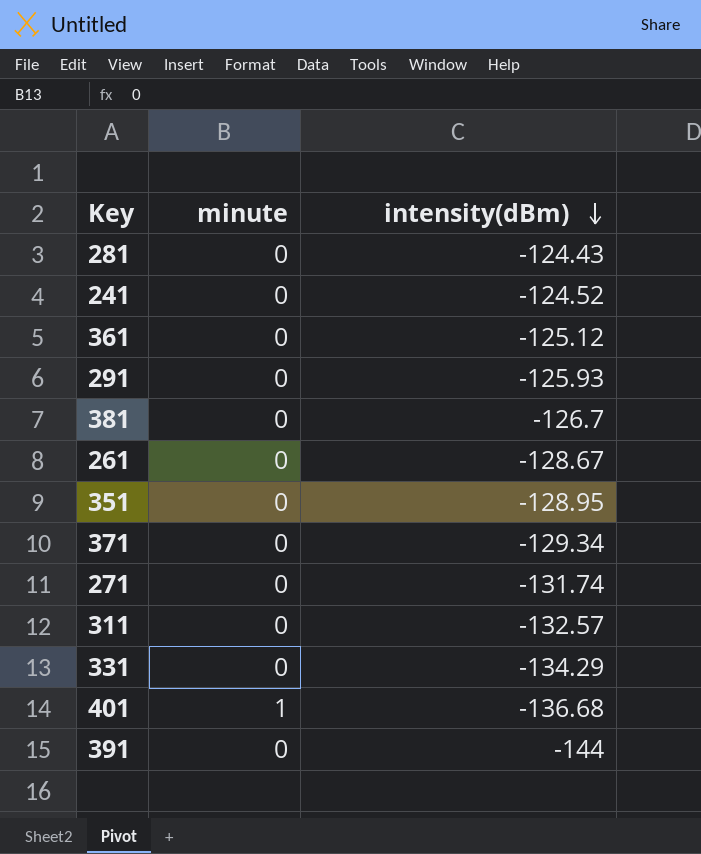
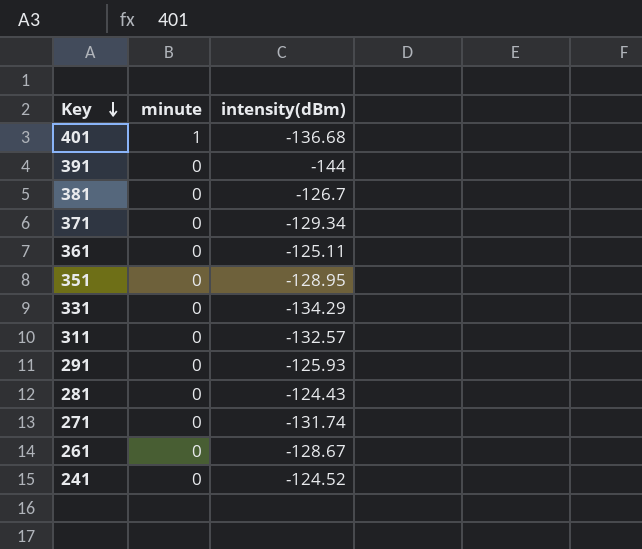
row order: intensity(dBm) descending -> Key descending
361 | intensity(dBm): -125.12 -> -125.11

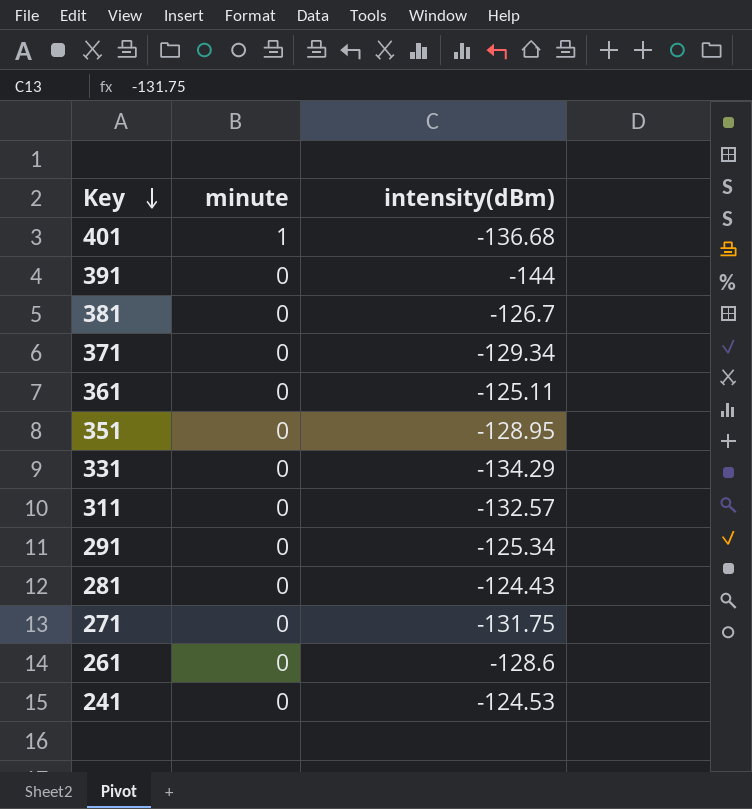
291 | intensity(dBm): -125.93 -> -125.34
271 | intensity(dBm): -131.74 -> -131.75
261 | intensity(dBm): -128.67 -> -128.6
241 | intensity(dBm): -124.52 -> -124.53

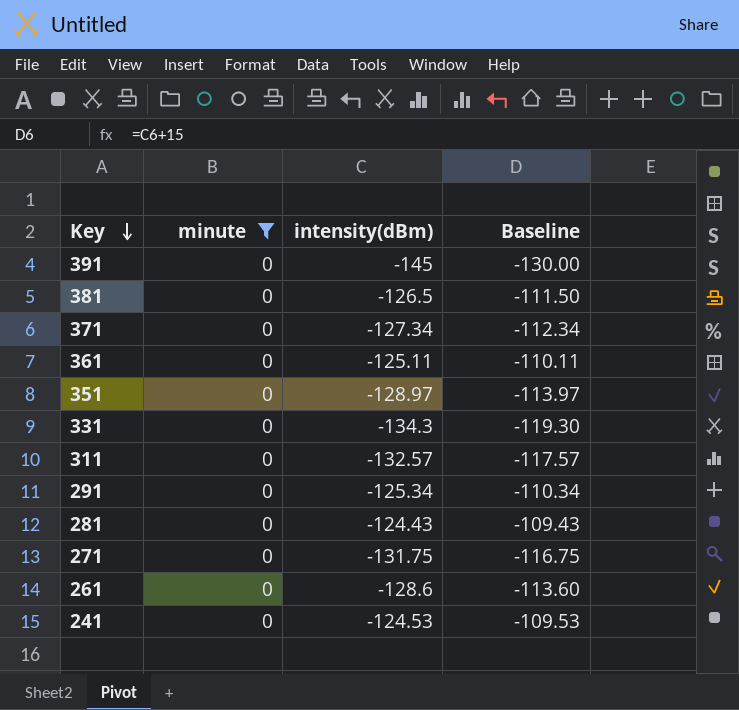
filter: none -> minute = 0
column Baseline | formula: none -> [intensity(dBm)] + 15
391 | intensity(dBm): -144 -> -145
381 | intensity(dBm): -126.7 -> -126.5
371 | intensity(dBm): -129.34 -> -127.34
351 | intensity(dBm): -128.95 -> -128.97
331 | intensity(dBm): -134.29 -> -134.3

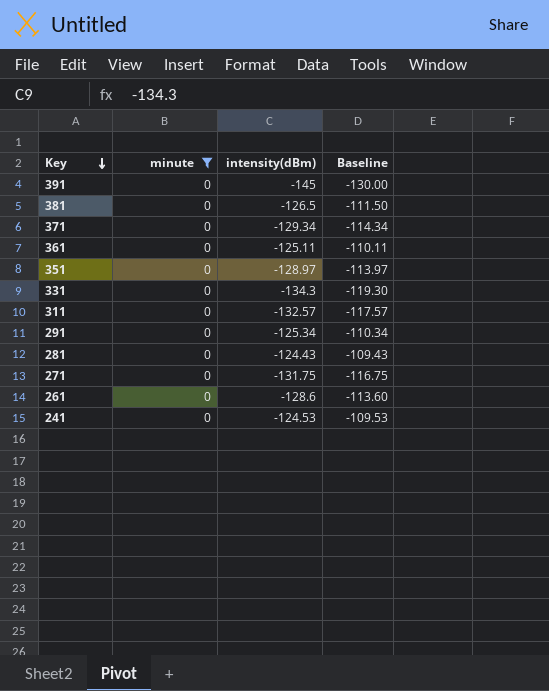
371 | intensity(dBm): -127.34 -> -129.34
371 | Baseline: -112.34 -> -114.34

